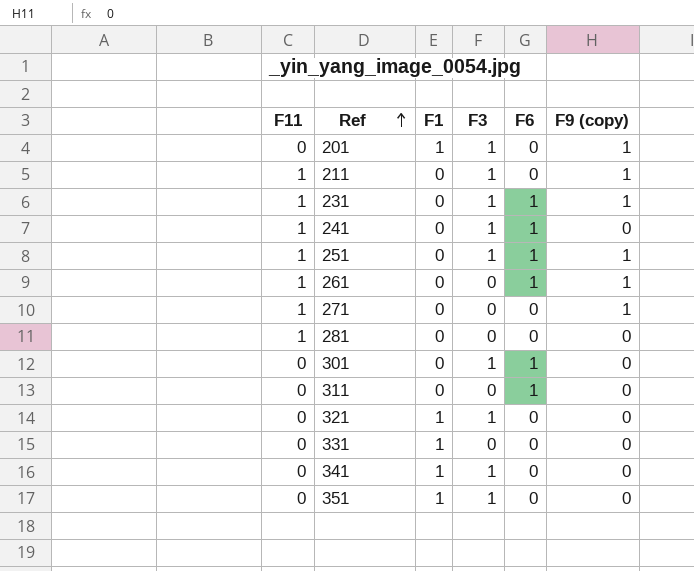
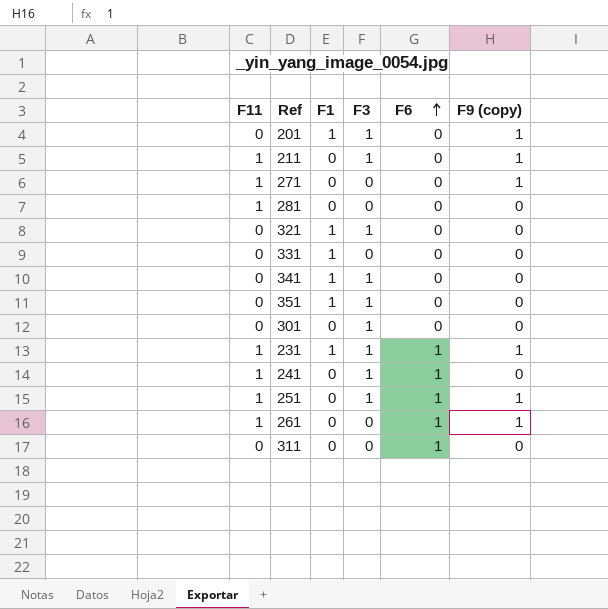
row order: Ref ascending -> F6 ascending
301 | F6: 1 -> 0
231 | F1: 0 -> 1

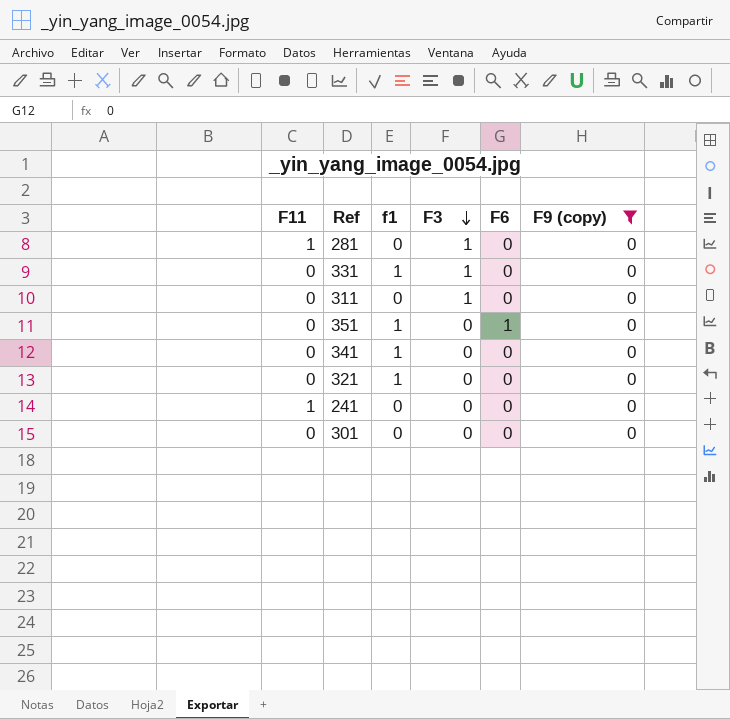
filter: none -> F9 (copy) = 0
row order: F6 ascending -> F3 descending
column name: F1 -> f1
281 | F3: 0 -> 1
331 | F3: 0 -> 1
311 | F3: 0 -> 1
311 | F6: 1 -> 0
351 | F3: 1 -> 0
351 | F6: 0 -> 1
341 | F3: 1 -> 0
321 | F3: 1 -> 0
241 | F3: 1 -> 0
241 | F6: 1 -> 0
301 | F3: 1 -> 0

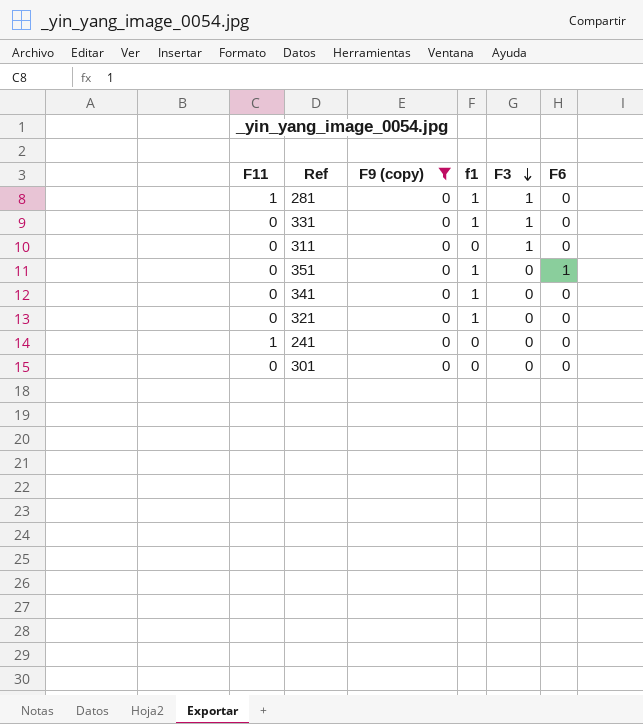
column F9 (copy) | position: 6 -> 3
281 | f1: 0 -> 1

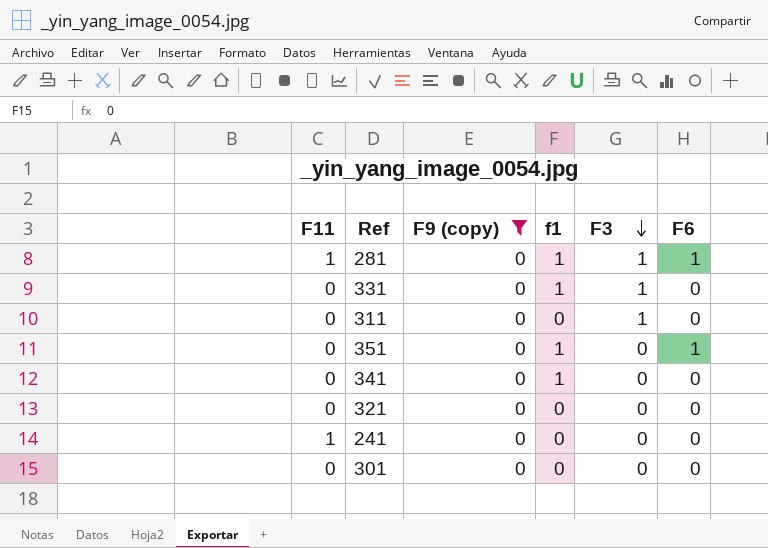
281 | F6: 0 -> 1
321 | f1: 1 -> 0

